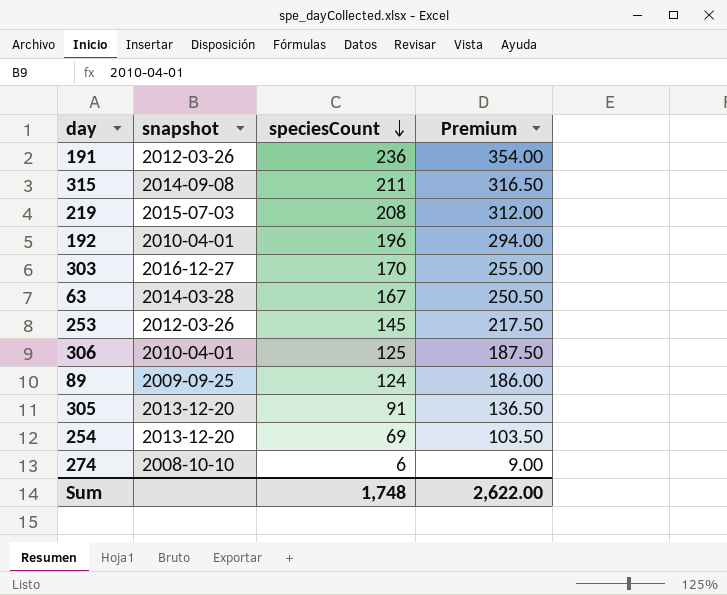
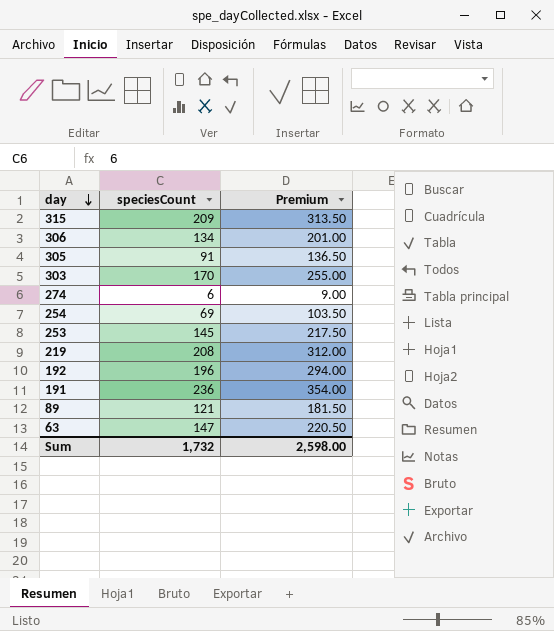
row order: speciesCount descending -> day descending
column snapshot | position: 2 -> none
315 | speciesCount: 211 -> 209
315 | Premium: 316.50 -> 313.50
306 | speciesCount: 125 -> 134
306 | Premium: 187.50 -> 201.00
89 | speciesCount: 124 -> 121
89 | Premium: 186.00 -> 181.50
63 | speciesCount: 167 -> 147
63 | Premium: 250.50 -> 220.50
Sum | speciesCount: 1,748 -> 1,732
Sum | Premium: 2,622.00 -> 2,598.00

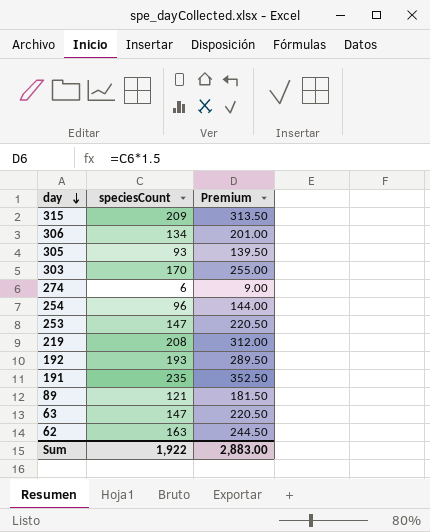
305 | speciesCount: 91 -> 93
305 | Premium: 136.50 -> 139.50
254 | speciesCount: 69 -> 96
254 | Premium: 103.50 -> 144.00
253 | speciesCount: 145 -> 147
253 | Premium: 217.50 -> 220.50
192 | speciesCount: 196 -> 193
192 | Premium: 294.00 -> 289.50
191 | speciesCount: 236 -> 235
191 | Premium: 354.00 -> 352.50
row 62: none -> 163 | 244.50
Sum | speciesCount: 1,732 -> 1,922
Sum | Premium: 2,598.00 -> 2,883.00

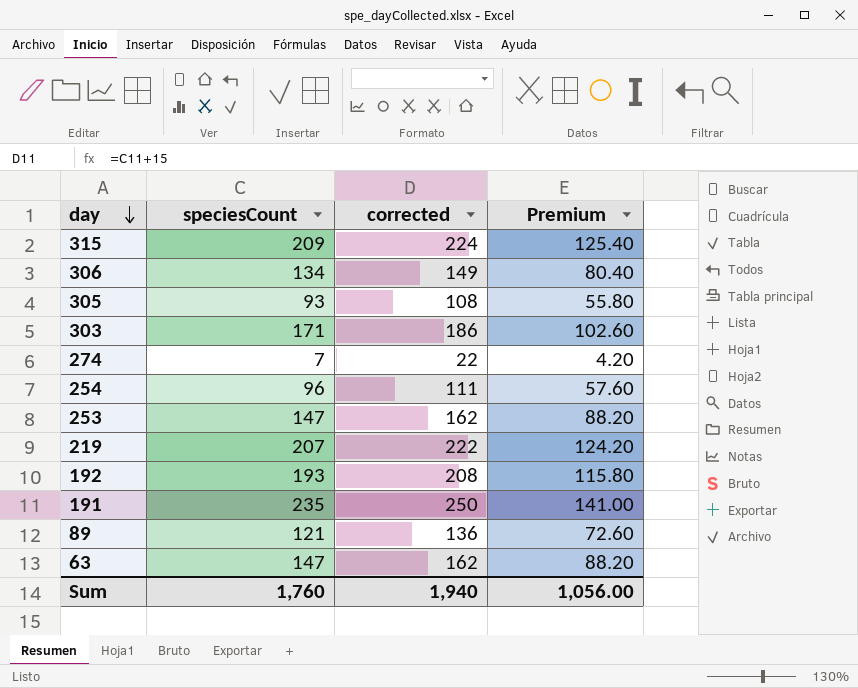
column corrected | formula: none -> [speciesCount] + 15
column Premium | formula: [speciesCount] * 1.5 -> [speciesCount] * 0.6
row 62: 163 | 244.50 -> none
303 | speciesCount: 170 -> 171
274 | speciesCount: 6 -> 7
219 | speciesCount: 208 -> 207
Sum | speciesCount: 1,922 -> 1,760
Sum | Premium: 2,883.00 -> 1,056.00

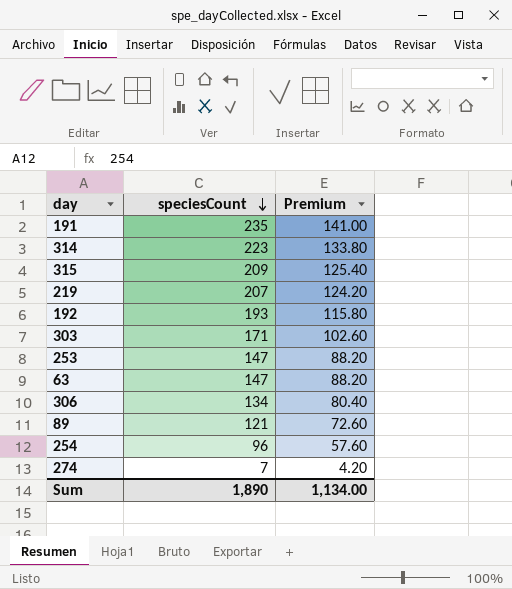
row order: day descending -> speciesCount descending
column corrected | formula: [speciesCount] + 15 -> none
row 305: 93 | 108 | 55.80 -> none
row 314: none -> 223 | 133.80
Sum | speciesCount: 1,760 -> 1,890
Sum | Premium: 1,056.00 -> 1,134.00

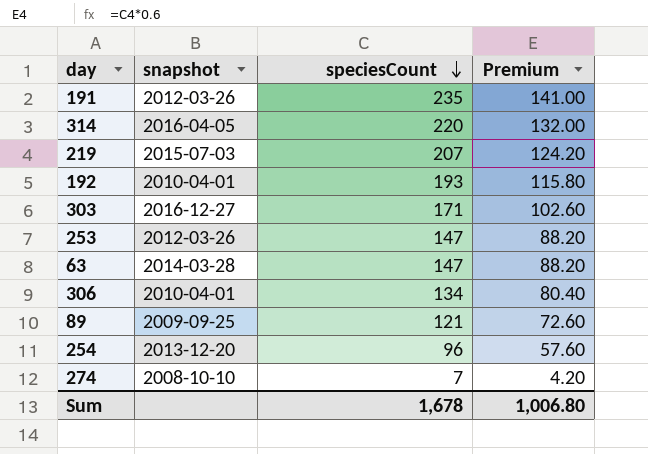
column snapshot | position: none -> 2
row 315: 209 | 125.40 -> none
314 | speciesCount: 223 -> 220
314 | Premium: 133.80 -> 132.00
Sum | speciesCount: 1,890 -> 1,678
Sum | Premium: 1,134.00 -> 1,006.80

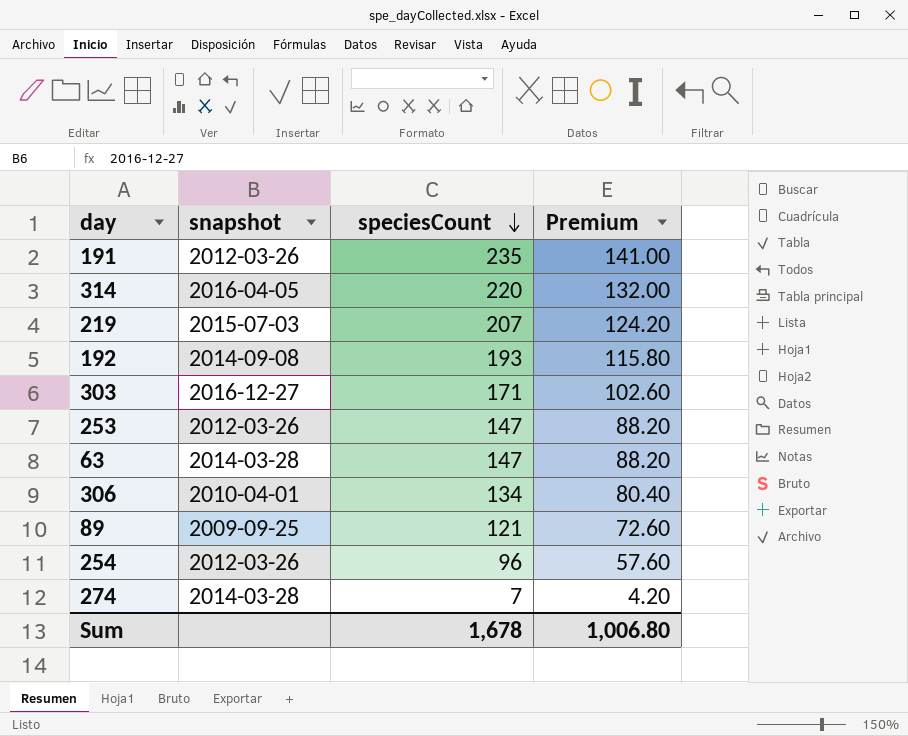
192 | snapshot: 2010-04-01 -> 2014-09-08
254 | snapshot: 2013-12-20 -> 2012-03-26
274 | snapshot: 2008-10-10 -> 2014-03-28

